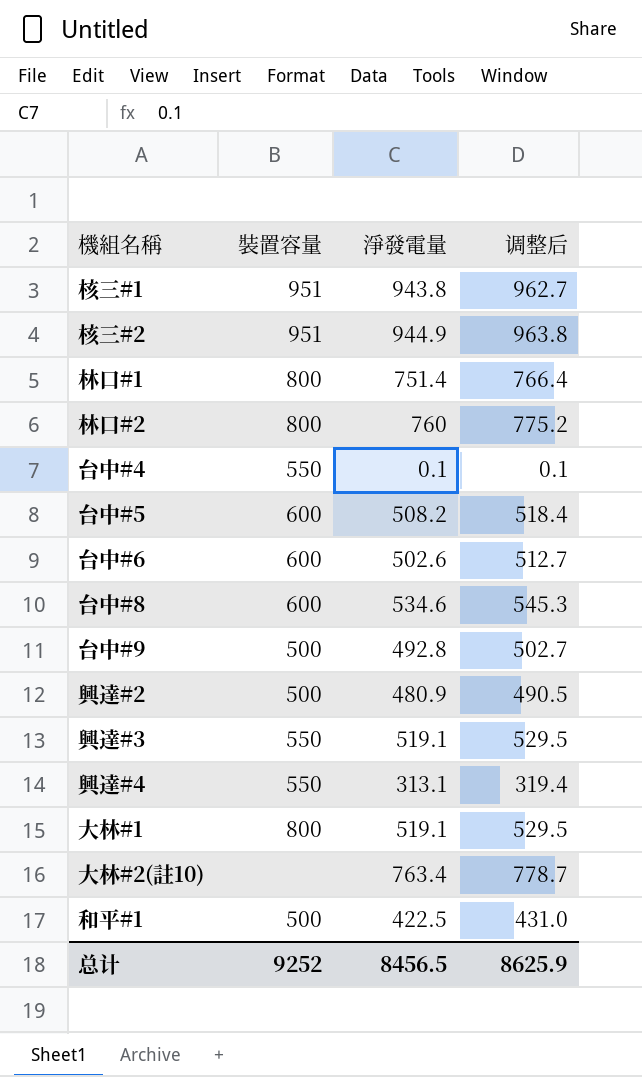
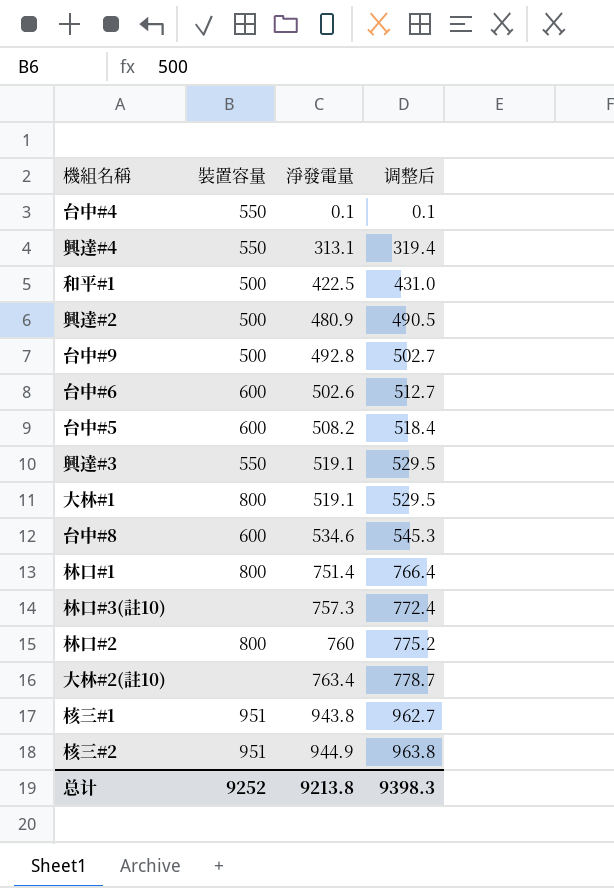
row order: none -> 淨發電量 ascending
row 林口#3(註10): none -> none | 757.3 | 772.4
总计 | 淨發電量: 8456.5 -> 9213.8
总计 | 调整后: 8625.9 -> 9398.3

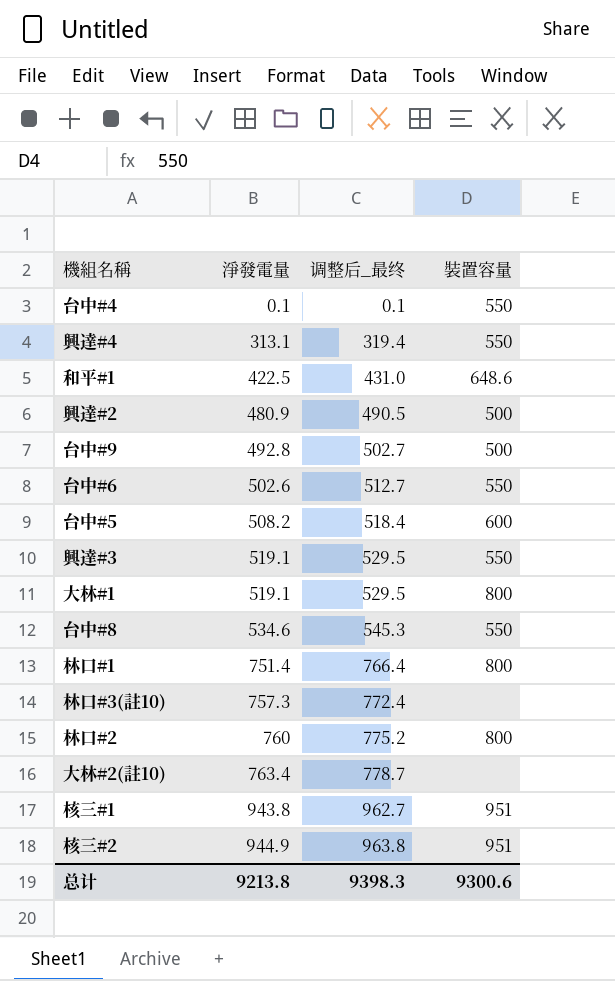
column name: 调整后 -> 调整后_最终
column 裝置容量 | position: 2 -> 4
和平#1 | 裝置容量: 500 -> 648.6
台中#6 | 裝置容量: 600 -> 550
台中#8 | 裝置容量: 600 -> 550
总计 | 裝置容量: 9252 -> 9300.6

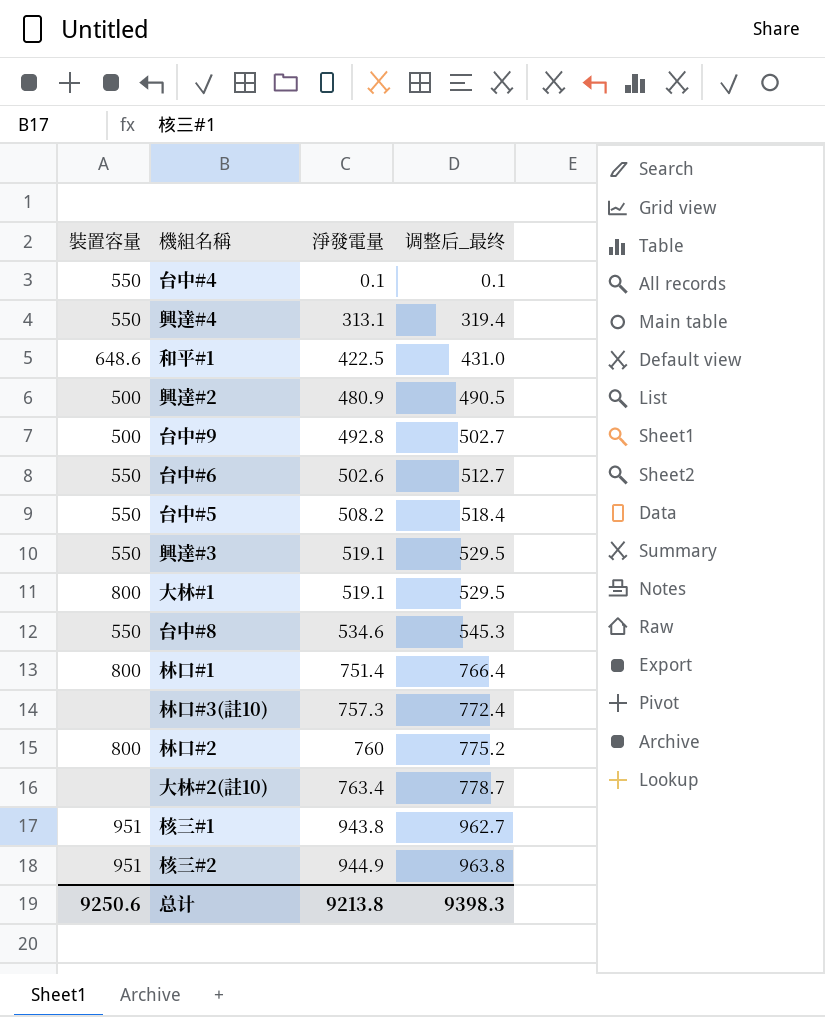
column 裝置容量 | position: 4 -> 1
台中#5 | 裝置容量: 600 -> 550
总计 | 裝置容量: 9300.6 -> 9250.6

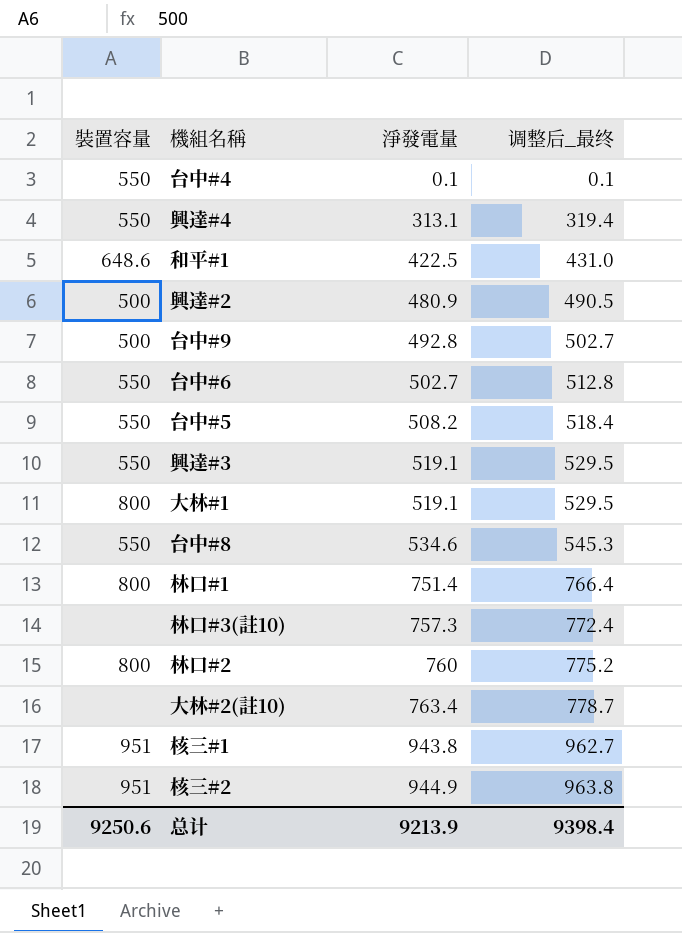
台中#6 | 淨發電量: 502.6 -> 502.7
台中#6 | 调整后_最终: 512.7 -> 512.8
总计 | 淨發電量: 9213.8 -> 9213.9
总计 | 调整后_最终: 9398.3 -> 9398.4

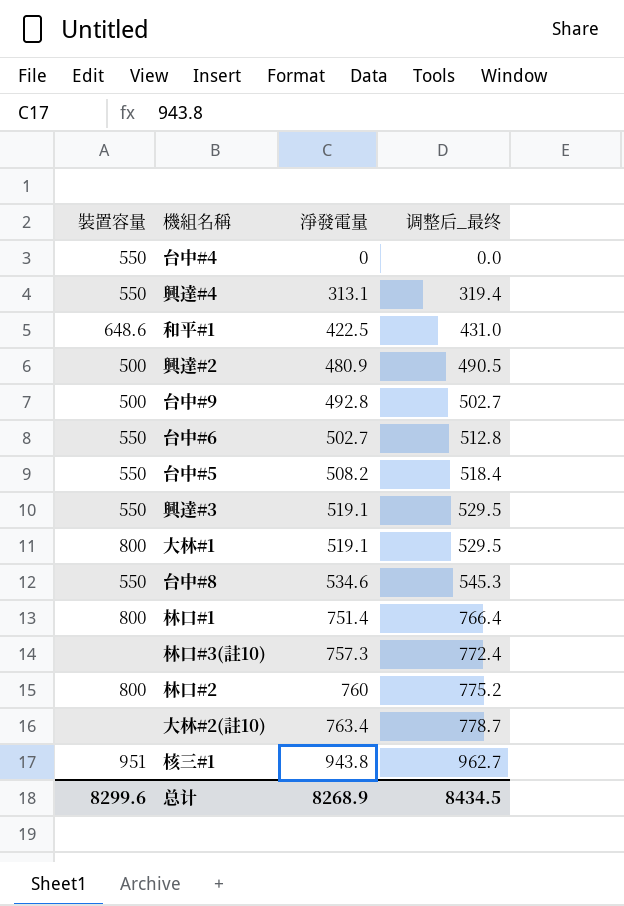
row 核三#2: 951 | 944.9 | 963.8 -> none
台中#4 | 淨發電量: 0.1 -> 0
台中#4 | 调整后_最终: 0.1 -> 0.0
总计 | 裝置容量: 9250.6 -> 8299.6
总计 | 淨發電量: 9213.9 -> 8268.9
总计 | 调整后_最终: 9398.4 -> 8434.5

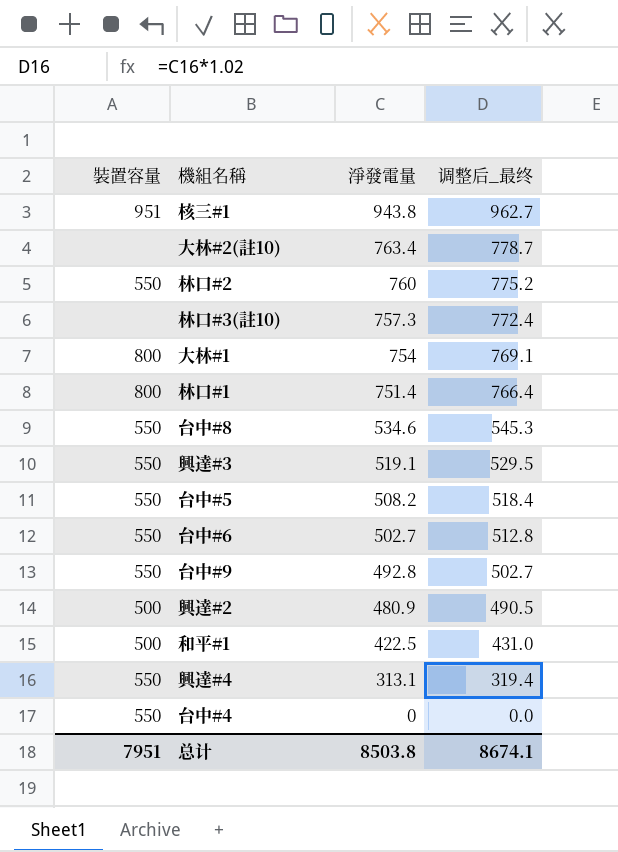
row order: 淨發電量 ascending -> 淨發電量 descending
林口#2 | 裝置容量: 800 -> 550
大林#1 | 淨發電量: 519.1 -> 754
大林#1 | 调整后_最终: 529.5 -> 769.1
台中#9 | 裝置容量: 500 -> 550
和平#1 | 裝置容量: 648.6 -> 500
总计 | 裝置容量: 8299.6 -> 7951
总计 | 淨發電量: 8268.9 -> 8503.8
总计 | 调整后_最终: 8434.5 -> 8674.1

